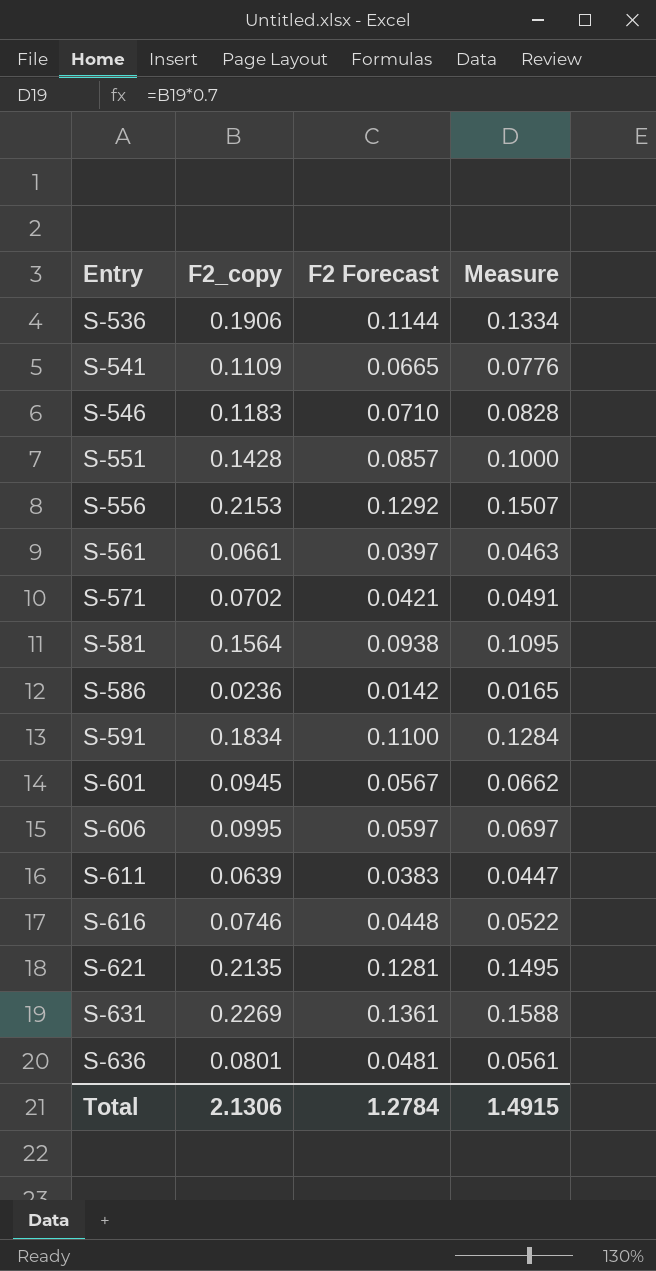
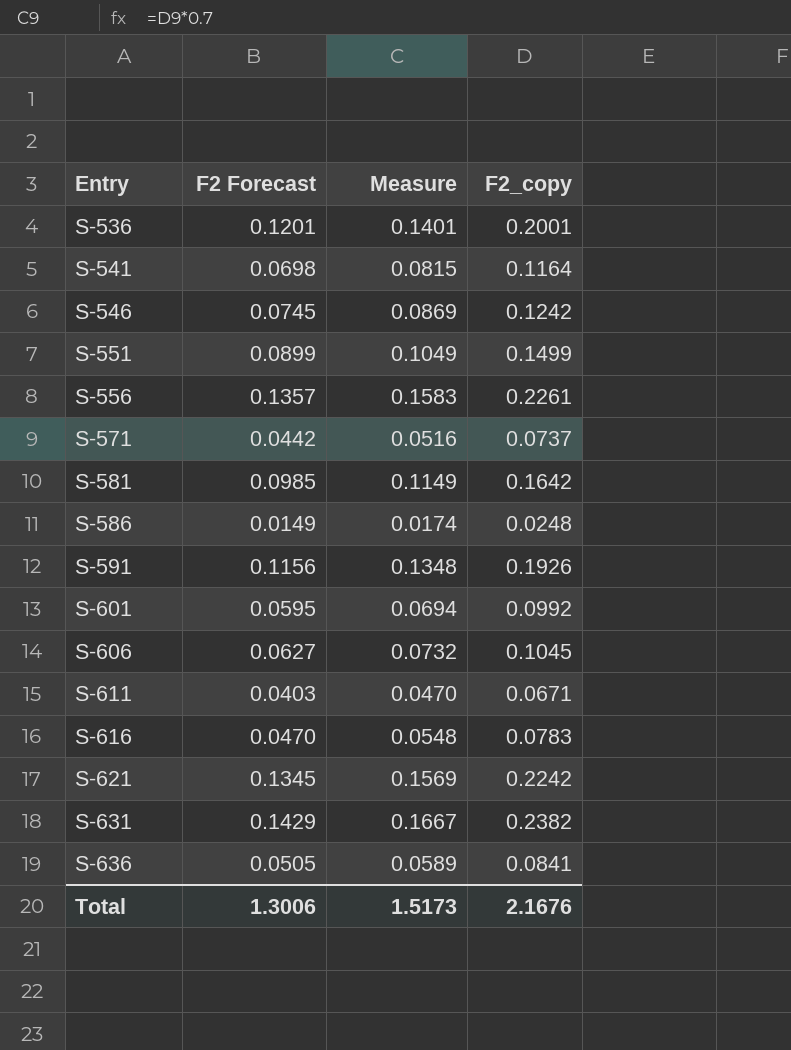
column F2_copy | position: 2 -> 4
row S-561: 0.0661 | 0.0397 | 0.0463 -> none
S-536 | F2 Forecast: 0.1144 -> 0.1201
S-536 | Measure: 0.1334 -> 0.1401
S-536 | F2_copy: 0.1906 -> 0.2001
S-541 | F2 Forecast: 0.0665 -> 0.0698
S-541 | Measure: 0.0776 -> 0.0815
S-541 | F2_copy: 0.1109 -> 0.1164
S-546 | F2 Forecast: 0.0710 -> 0.0745
S-546 | Measure: 0.0828 -> 0.0869
S-546 | F2_copy: 0.1183 -> 0.1242
S-551 | F2 Forecast: 0.0857 -> 0.0899
S-551 | Measure: 0.1000 -> 0.1049
S-551 | F2_copy: 0.1428 -> 0.1499
S-556 | F2 Forecast: 0.1292 -> 0.1357
S-556 | Measure: 0.1507 -> 0.1583
S-556 | F2_copy: 0.2153 -> 0.2261
S-571 | F2 Forecast: 0.0421 -> 0.0442
S-571 | Measure: 0.0491 -> 0.0516
S-571 | F2_copy: 0.0702 -> 0.0737
S-581 | F2 Forecast: 0.0938 -> 0.0985
S-581 | Measure: 0.1095 -> 0.1149
S-581 | F2_copy: 0.1564 -> 0.1642
S-586 | F2 Forecast: 0.0142 -> 0.0149
S-586 | Measure: 0.0165 -> 0.0174
S-586 | F2_copy: 0.0236 -> 0.0248
S-591 | F2 Forecast: 0.1100 -> 0.1156
S-591 | Measure: 0.1284 -> 0.1348
S-591 | F2_copy: 0.1834 -> 0.1926
S-601 | F2 Forecast: 0.0567 -> 0.0595
S-601 | Measure: 0.0662 -> 0.0694
S-601 | F2_copy: 0.0945 -> 0.0992
S-606 | F2 Forecast: 0.0597 -> 0.0627
S-606 | Measure: 0.0697 -> 0.0732
S-606 | F2_copy: 0.0995 -> 0.1045
S-611 | F2 Forecast: 0.0383 -> 0.0403
S-611 | Measure: 0.0447 -> 0.0470
S-611 | F2_copy: 0.0639 -> 0.0671
S-616 | F2 Forecast: 0.0448 -> 0.0470
S-616 | Measure: 0.0522 -> 0.0548
S-616 | F2_copy: 0.0746 -> 0.0783
S-621 | F2 Forecast: 0.1281 -> 0.1345
S-621 | Measure: 0.1495 -> 0.1569
S-621 | F2_copy: 0.2135 -> 0.2242
S-631 | F2 Forecast: 0.1361 -> 0.1429
S-631 | Measure: 0.1588 -> 0.1667
S-631 | F2_copy: 0.2269 -> 0.2382
S-636 | F2 Forecast: 0.0481 -> 0.0505
S-636 | Measure: 0.0561 -> 0.0589
S-636 | F2_copy: 0.0801 -> 0.0841
Total | F2 Forecast: 1.2784 -> 1.3006
Total | Measure: 1.4915 -> 1.5173
Total | F2_copy: 2.1306 -> 2.1676

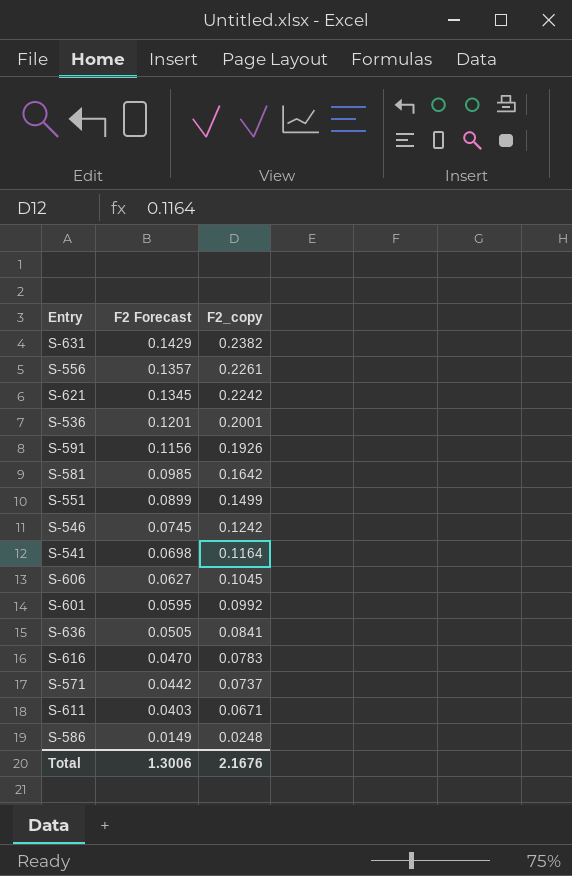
row order: Entry ascending -> F2 Forecast descending
column Measure | formula: [F2_copy] * 0.7 -> none

